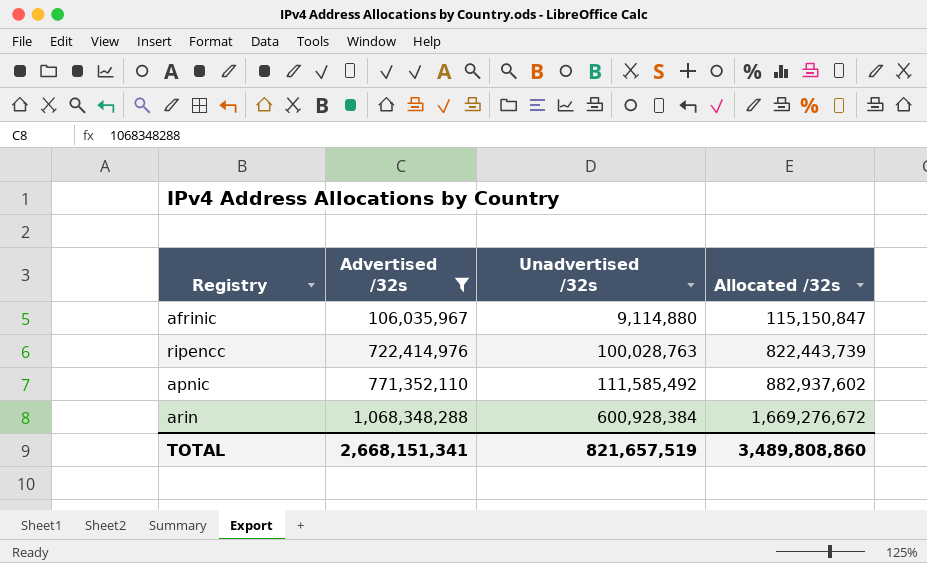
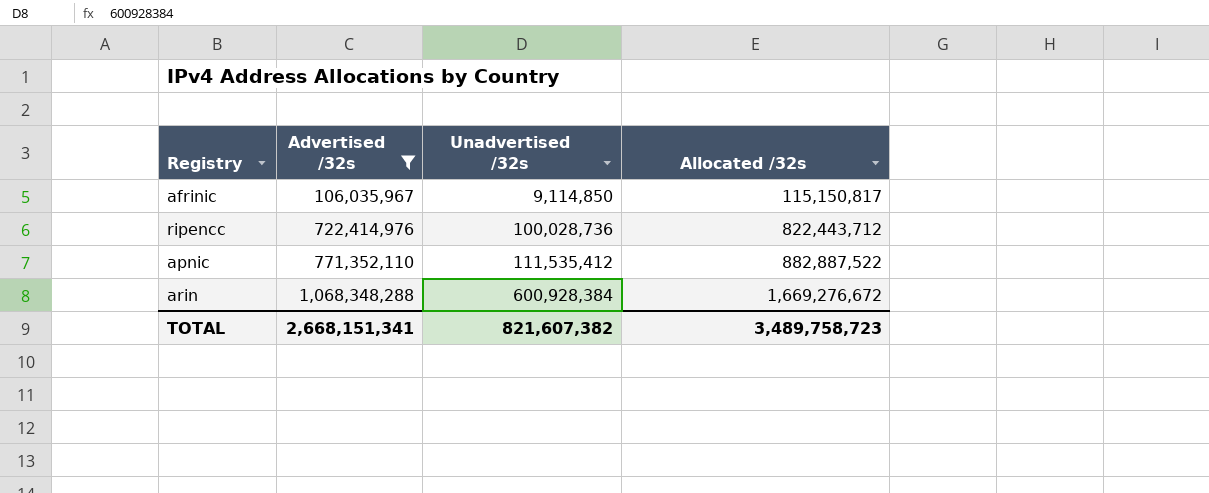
afrinic | Unadvertised /32s: 9,114,880 -> 9,114,850
afrinic | Allocated /32s: 115,150,847 -> 115,150,817
ripencc | Unadvertised /32s: 100,028,763 -> 100,028,736
ripencc | Allocated /32s: 822,443,739 -> 822,443,712
apnic | Unadvertised /32s: 111,585,492 -> 111,535,412
apnic | Allocated /32s: 882,937,602 -> 882,887,522
TOTAL | Unadvertised /32s: 821,657,519 -> 821,607,382
TOTAL | Allocated /32s: 3,489,808,860 -> 3,489,758,723

